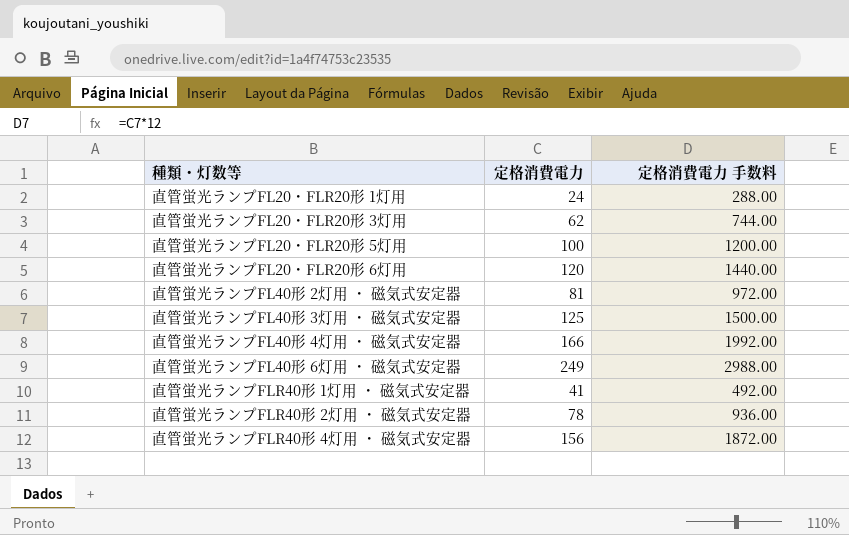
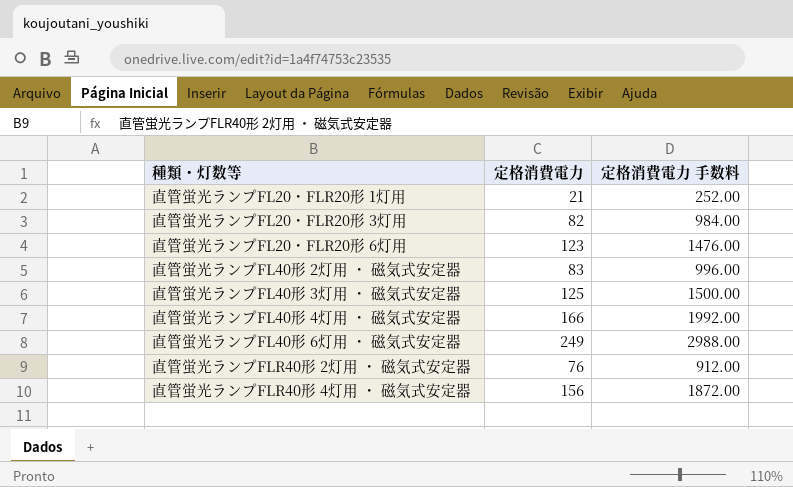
row 直管蛍光ランプFL20・FLR20形 5灯用: 100 | 1200.00 -> none
row 直管蛍光ランプFLR40形 1灯用 ・ 磁気式安定器: 41 | 492.00 -> none
直管蛍光ランプFL20・FLR20形 1灯用 | 定格消費電力: 24 -> 21
直管蛍光ランプFL20・FLR20形 1灯用 | 定格消費電力 手数料: 288.00 -> 252.00
直管蛍光ランプFL20・FLR20形 3灯用 | 定格消費電力: 62 -> 82
直管蛍光ランプFL20・FLR20形 3灯用 | 定格消費電力 手数料: 744.00 -> 984.00
直管蛍光ランプFL20・FLR20形 6灯用 | 定格消費電力: 120 -> 123
直管蛍光ランプFL20・FLR20形 6灯用 | 定格消費電力 手数料: 1440.00 -> 1476.00
直管蛍光ランプFL40形 2灯用 ・ 磁気式安定器 | 定格消費電力: 81 -> 83
直管蛍光ランプFL40形 2灯用 ・ 磁気式安定器 | 定格消費電力 手数料: 972.00 -> 996.00
直管蛍光ランプFLR40形 2灯用 ・ 磁気式安定器 | 定格消費電力: 78 -> 76
直管蛍光ランプFLR40形 2灯用 ・ 磁気式安定器 | 定格消費電力 手数料: 936.00 -> 912.00

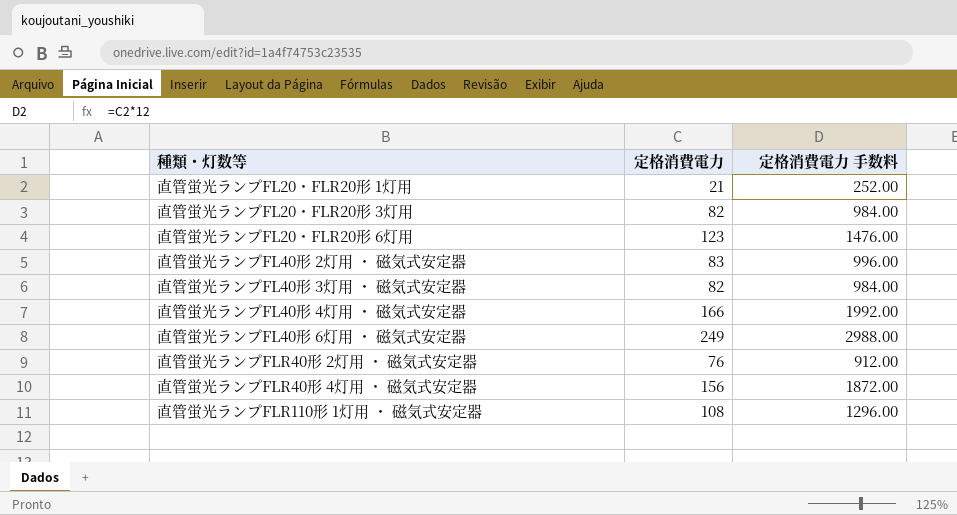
直管蛍光ランプFL40形 3灯用 ・ 磁気式安定器 | 定格消費電力: 125 -> 82
直管蛍光ランプFL40形 3灯用 ・ 磁気式安定器 | 定格消費電力 手数料: 1500.00 -> 984.00
row 直管蛍光ランプFLR110形 1灯用 ・ 磁気式安定器: none -> 108 | 1296.00

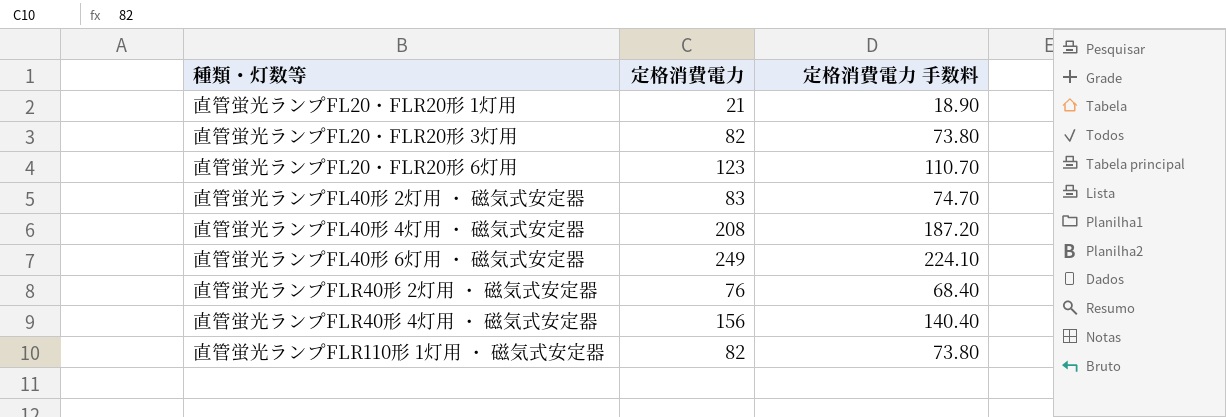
column 定格消費電力 手数料 | formula: [定格消費電力] * 12 -> [定格消費電力] * 0.9
row 直管蛍光ランプFL40形 3灯用 ・ 磁気式安定器: 82 | 984.00 -> none
直管蛍光ランプFL40形 4灯用 ・ 磁気式安定器 | 定格消費電力: 166 -> 208
直管蛍光ランプFLR110形 1灯用 ・ 磁気式安定器 | 定格消費電力: 108 -> 82

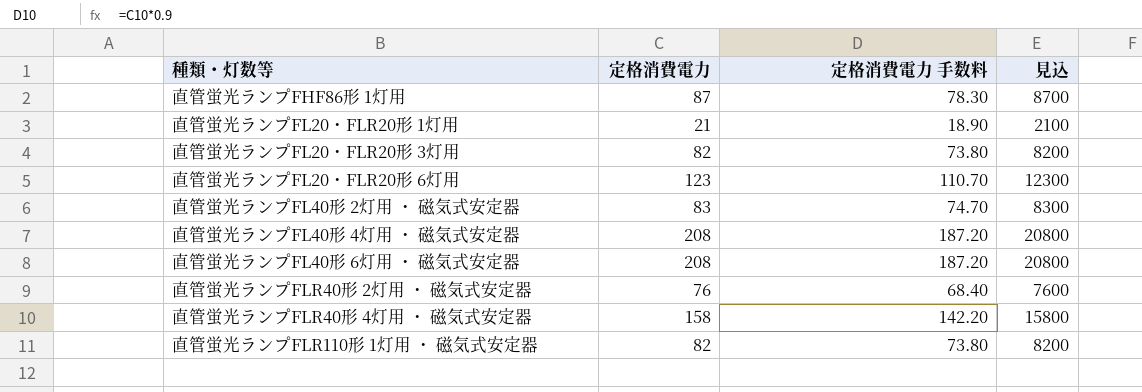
column 見込 | formula: none -> [定格消費電力] * 100
row 直管蛍光ランプFHF86形 1灯用: none -> 87 | 78.30 | 8700
直管蛍光ランプFL40形 6灯用 ・ 磁気式安定器 | 定格消費電力: 249 -> 208
直管蛍光ランプFL40形 6灯用 ・ 磁気式安定器 | 定格消費電力 手数料: 224.10 -> 187.20
直管蛍光ランプFLR40形 4灯用 ・ 磁気式安定器 | 定格消費電力: 156 -> 158
直管蛍光ランプFLR40形 4灯用 ・ 磁気式安定器 | 定格消費電力 手数料: 140.40 -> 142.20

